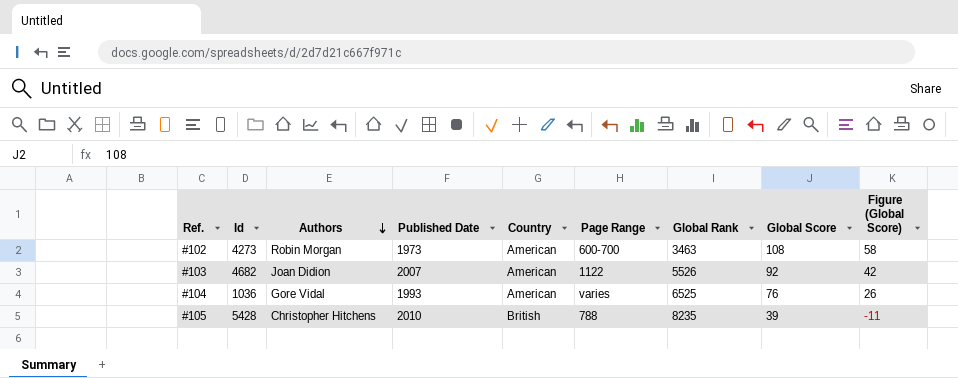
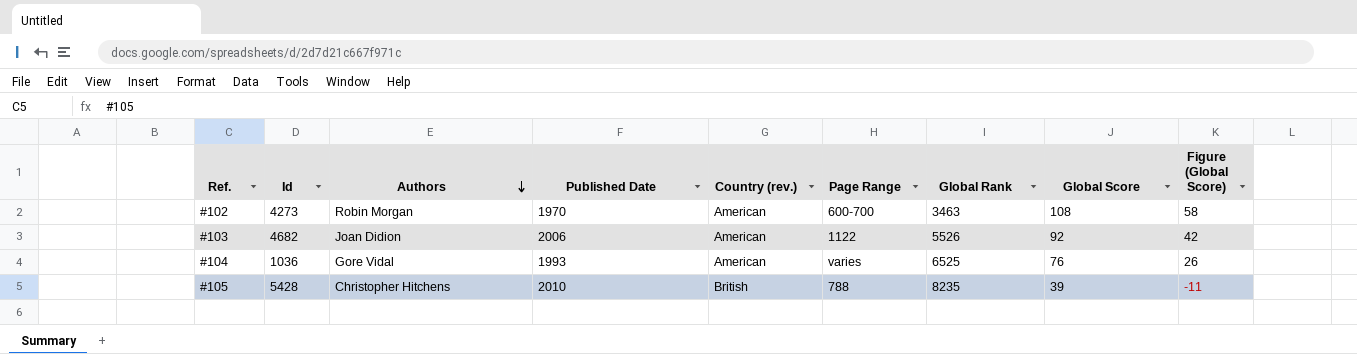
column name: Country -> Country (rev.)
#102 | Published Date: 1973 -> 1970
#103 | Published Date: 2007 -> 2006

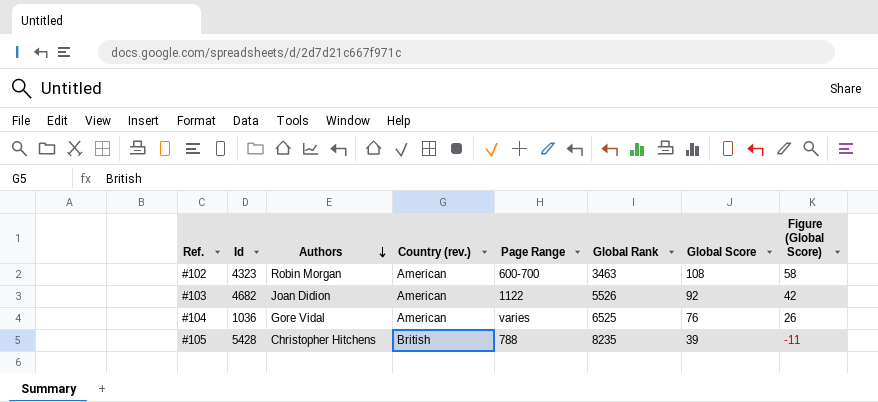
column Published Date | position: 4 -> none
#102 | Id: 4273 -> 4323

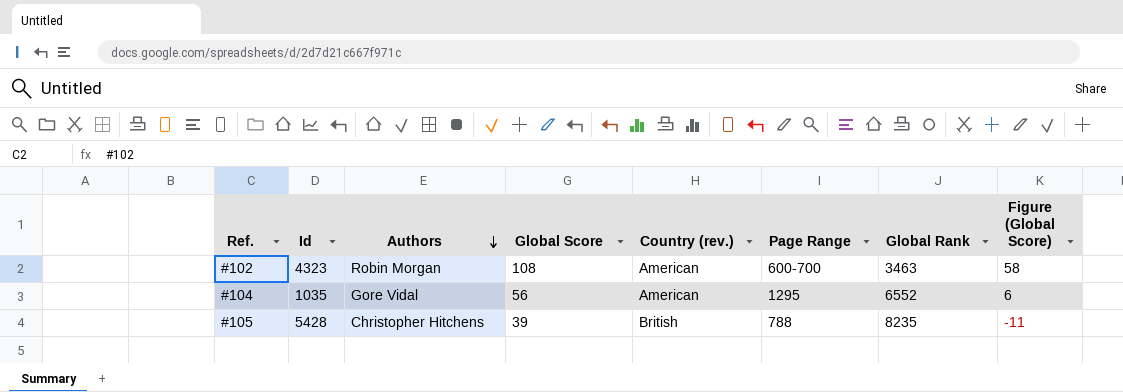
column Global Score | position: 7 -> 4
row #103: 4682 | Joan Didion | American | 1122 | 5526 | 92 | 42 -> none
#104 | Id: 1036 -> 1035
#104 | Global Score: 76 -> 56
#104 | Page Range: varies -> 1295
#104 | Global Rank: 6525 -> 6552
#104 | Figure (Global Score): 26 -> 6

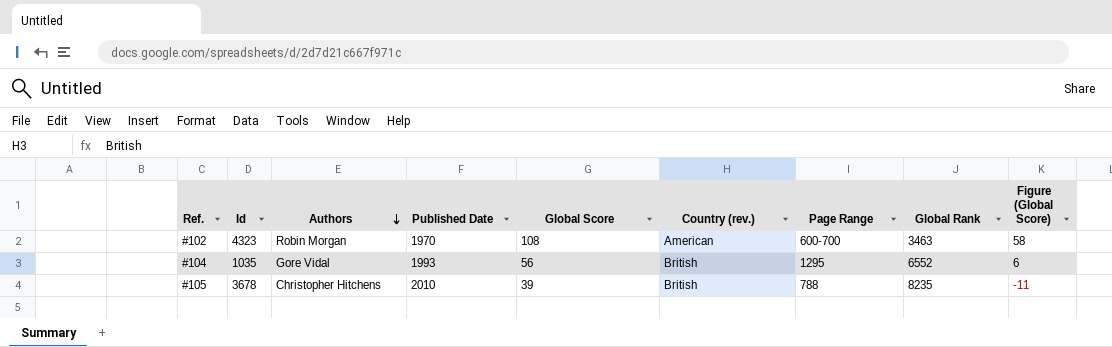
column Published Date | position: none -> 4
#104 | Country (rev.): American -> British
#105 | Id: 5428 -> 3678

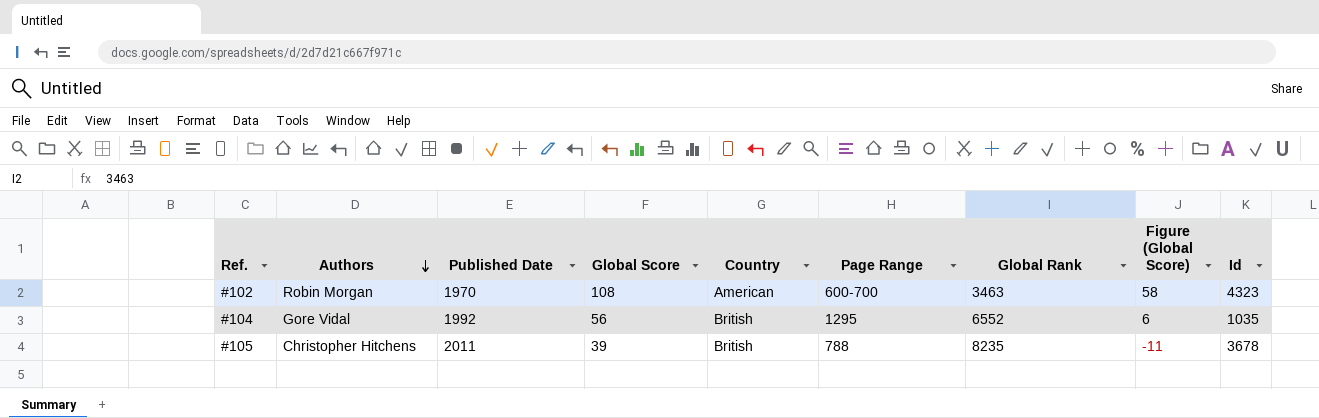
column name: Country (rev.) -> Country
column Id | position: 2 -> 9
#104 | Published Date: 1993 -> 1992
#105 | Published Date: 2010 -> 2011

